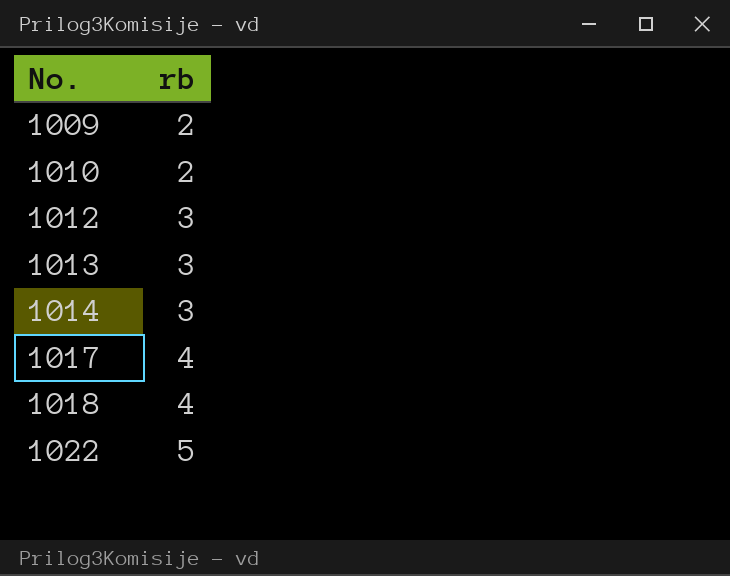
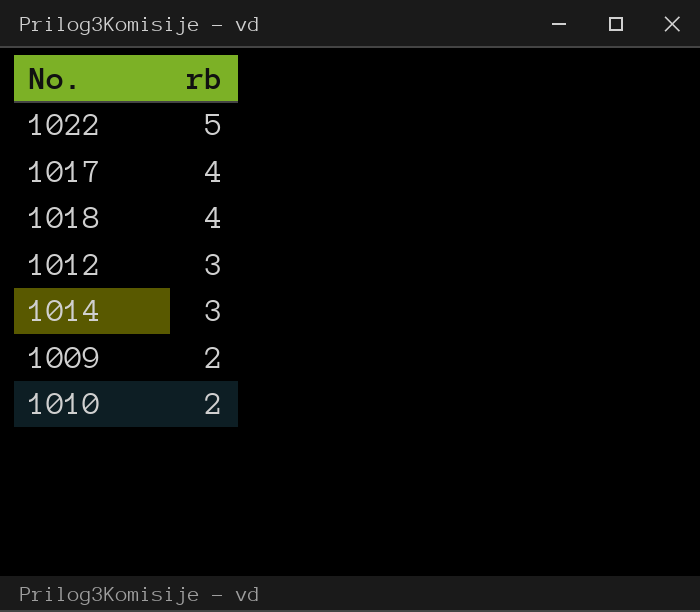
row order: No. ascending -> rb descending
row 1013: 3 -> none

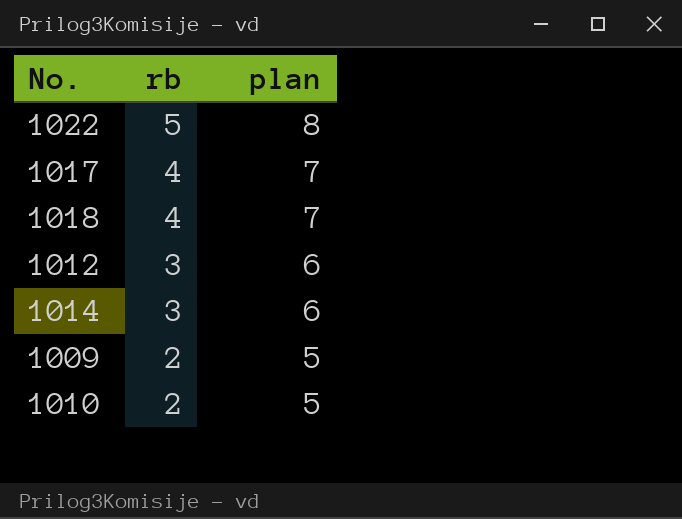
column plan | formula: none -> [rb] + 3

